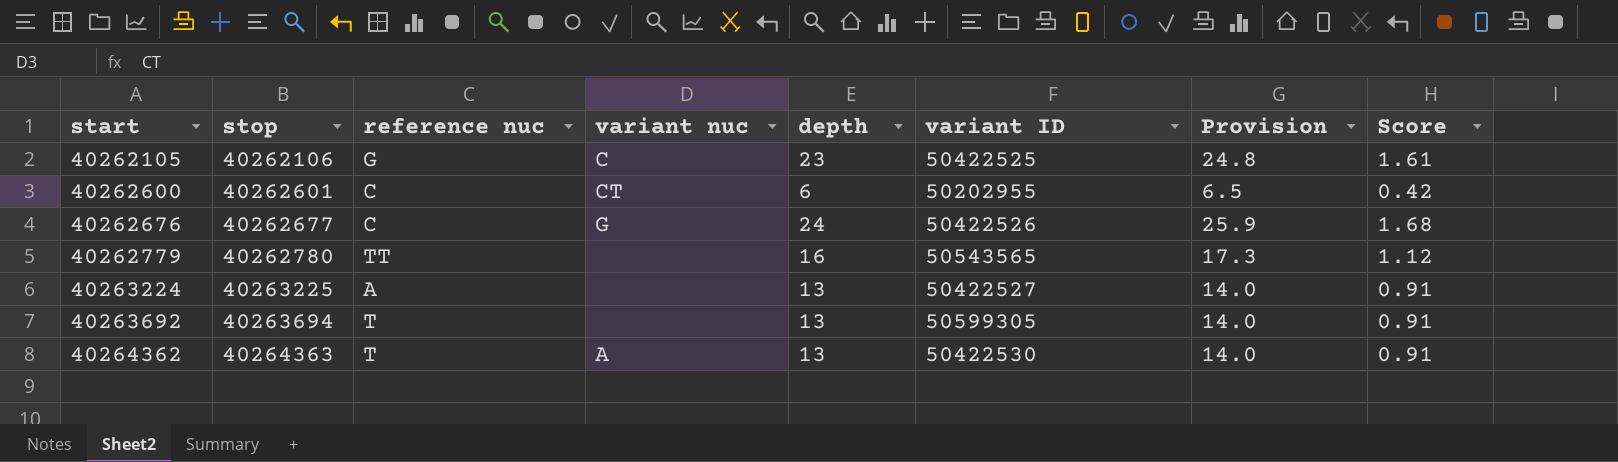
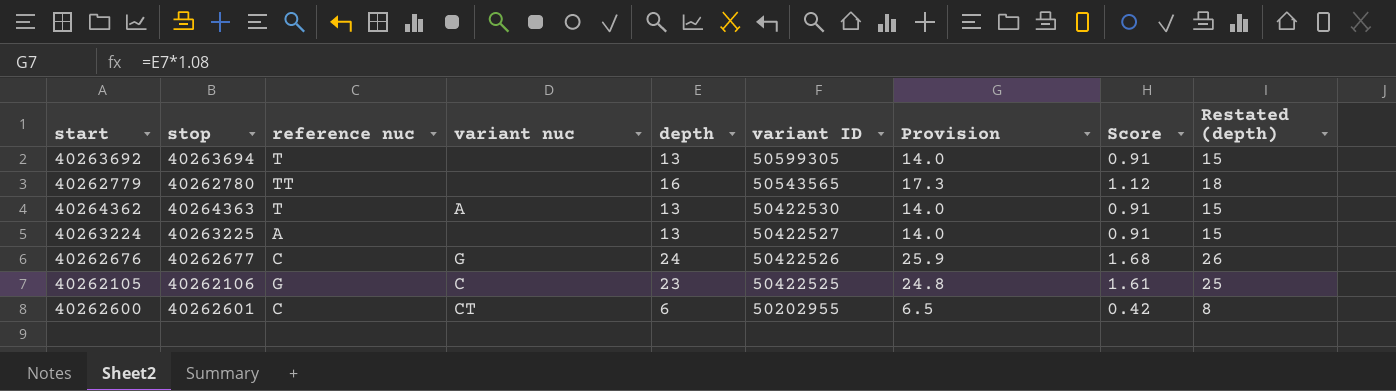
row order: start ascending -> variant ID descending
column Restated (depth) | formula: none -> [depth] + 2

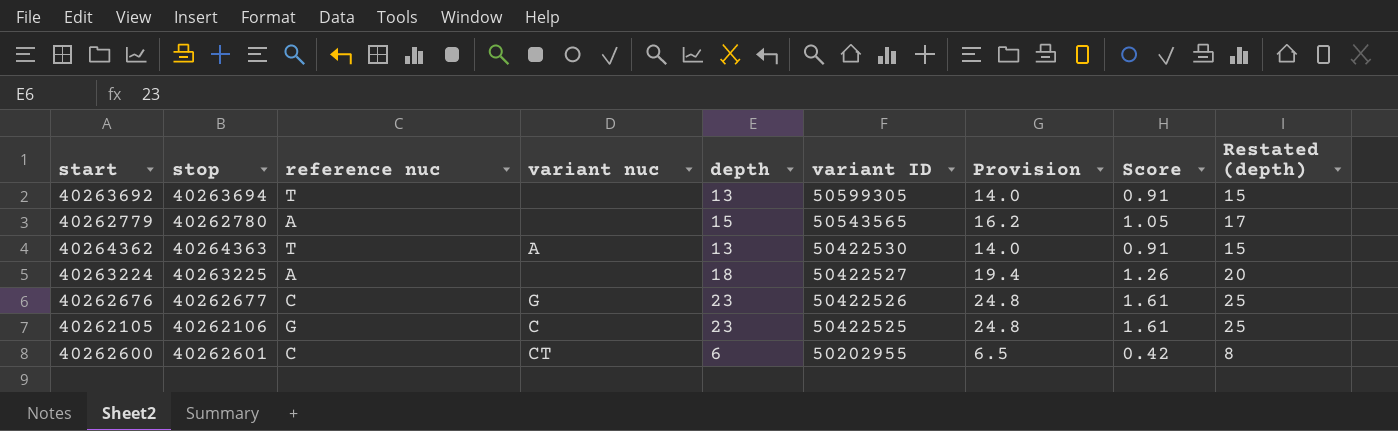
40262779 | reference nuc: TT -> A
40262779 | depth: 16 -> 15
40262779 | Provision: 17.3 -> 16.2
40262779 | Score: 1.12 -> 1.05
40262779 | Restated (depth): 18 -> 17
40263224 | depth: 13 -> 18
40263224 | Provision: 14.0 -> 19.4
40263224 | Score: 0.91 -> 1.26
40263224 | Restated (depth): 15 -> 20
40262676 | depth: 24 -> 23
40262676 | Provision: 25.9 -> 24.8
40262676 | Score: 1.68 -> 1.61
40262676 | Restated (depth): 26 -> 25

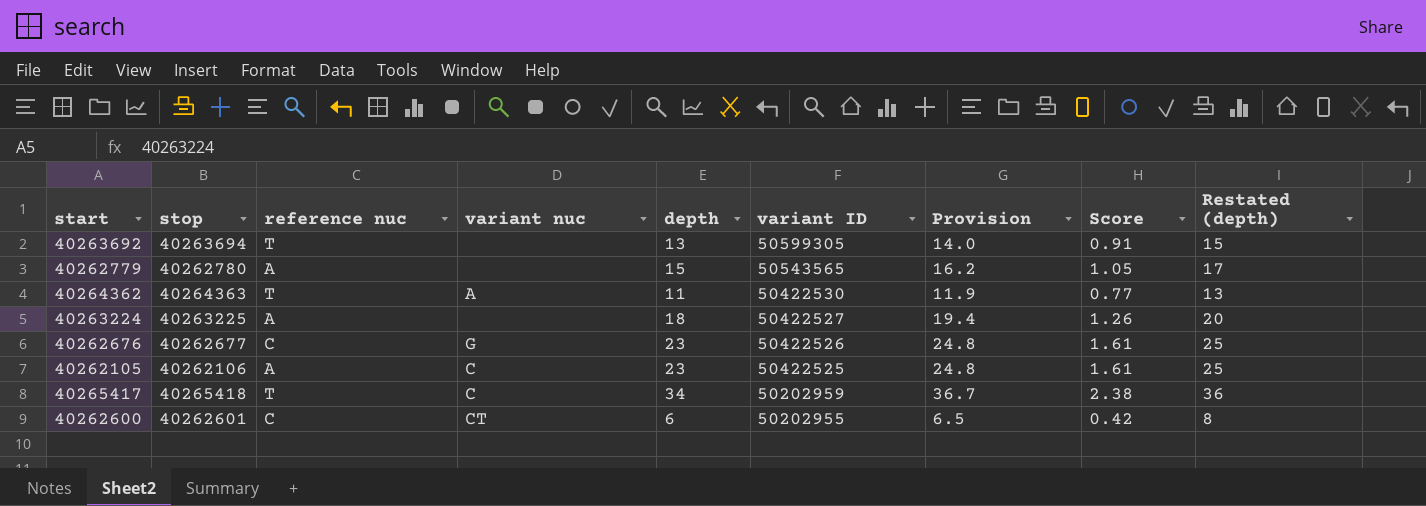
40264362 | depth: 13 -> 11
40264362 | Provision: 14.0 -> 11.9
40264362 | Score: 0.91 -> 0.77
40264362 | Restated (depth): 15 -> 13
40262105 | reference nuc: G -> A
row 40265417: none -> 40265418 | T | C | 34 | 50202959 | 36.7 | 2.38 | 36

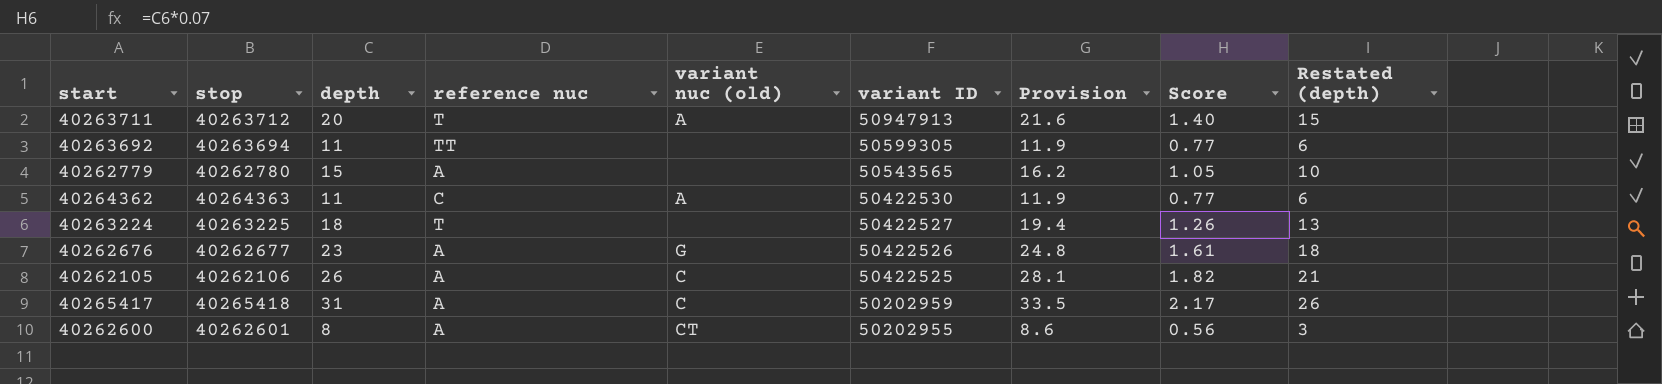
column depth | position: 5 -> 3
column name: variant nuc -> variant nuc (old)
column Restated (depth) | formula: [depth] + 2 -> [depth] - 5
row 40263711: none -> 40263712 | 20 | T | A | 50947913 | 21.6 | 1.40 | 15
40263692 | depth: 13 -> 11
40263692 | reference nuc: T -> TT
40263692 | Provision: 14.0 -> 11.9
40263692 | Score: 0.91 -> 0.77
40264362 | reference nuc: T -> C
40263224 | reference nuc: A -> T
40262676 | reference nuc: C -> A
40262105 | depth: 23 -> 26
40262105 | Provision: 24.8 -> 28.1
40262105 | Score: 1.61 -> 1.82
40265417 | depth: 34 -> 31
40265417 | reference nuc: T -> A
40265417 | Provision: 36.7 -> 33.5
40265417 | Score: 2.38 -> 2.17
40262600 | depth: 6 -> 8
40262600 | reference nuc: C -> A
40262600 | Provision: 6.5 -> 8.6
40262600 | Score: 0.42 -> 0.56

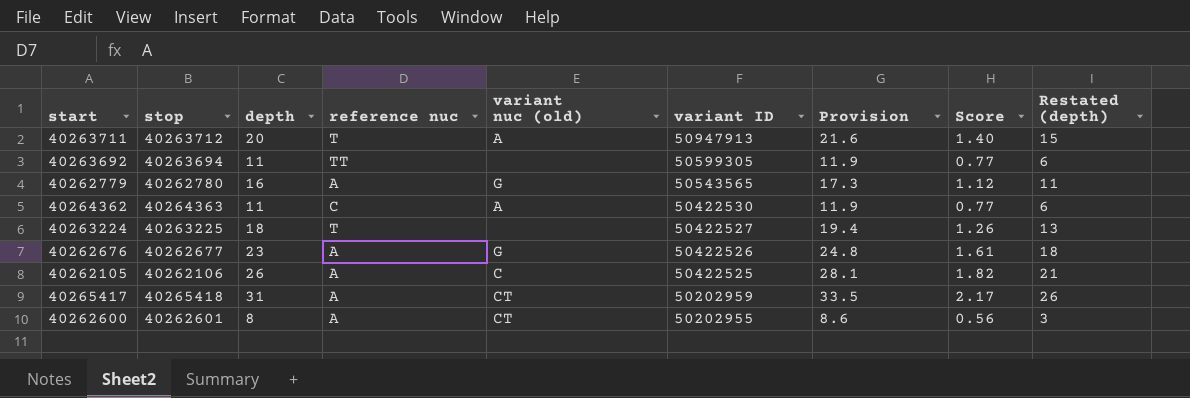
40262779 | depth: 15 -> 16
40262779 | variant nuc (old): none -> G
40262779 | Provision: 16.2 -> 17.3
40262779 | Score: 1.05 -> 1.12
40262779 | Restated (depth): 10 -> 11
40265417 | variant nuc (old): C -> CT

